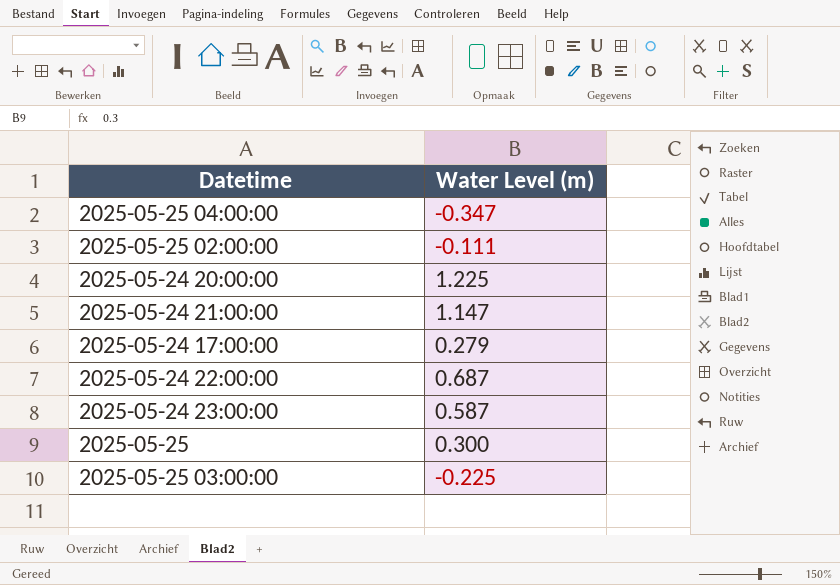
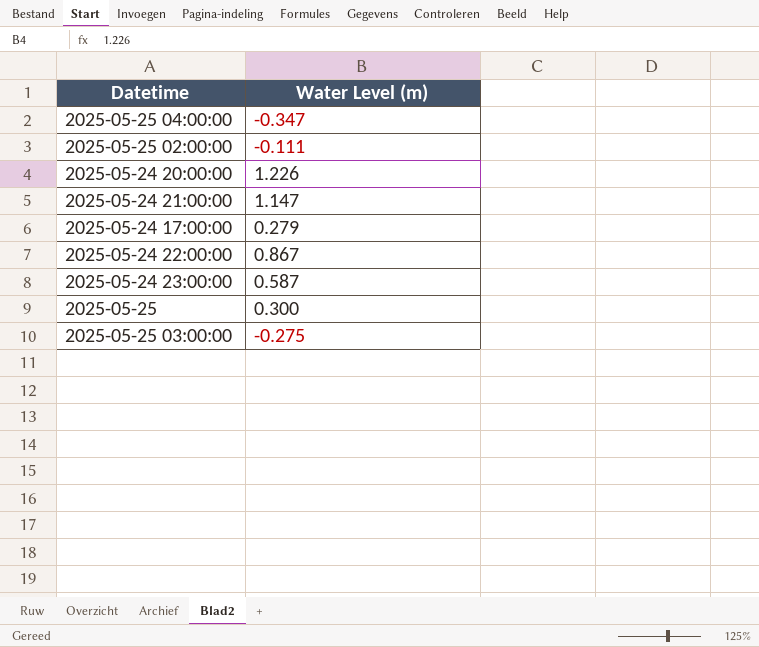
2025-05-24 20:00:00 | Water Level (m): 1.225 -> 1.226
2025-05-24 22:00:00 | Water Level (m): 0.687 -> 0.867
2025-05-25 03:00:00 | Water Level (m): -0.225 -> -0.275

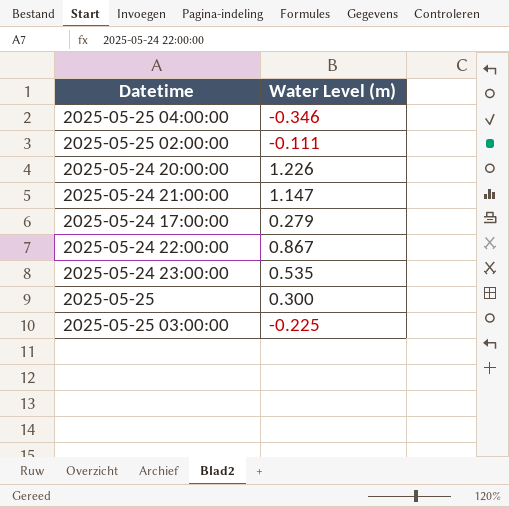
2025-05-25 04:00:00 | Water Level (m): -0.347 -> -0.346
2025-05-24 23:00:00 | Water Level (m): 0.587 -> 0.535
2025-05-25 03:00:00 | Water Level (m): -0.275 -> -0.225

